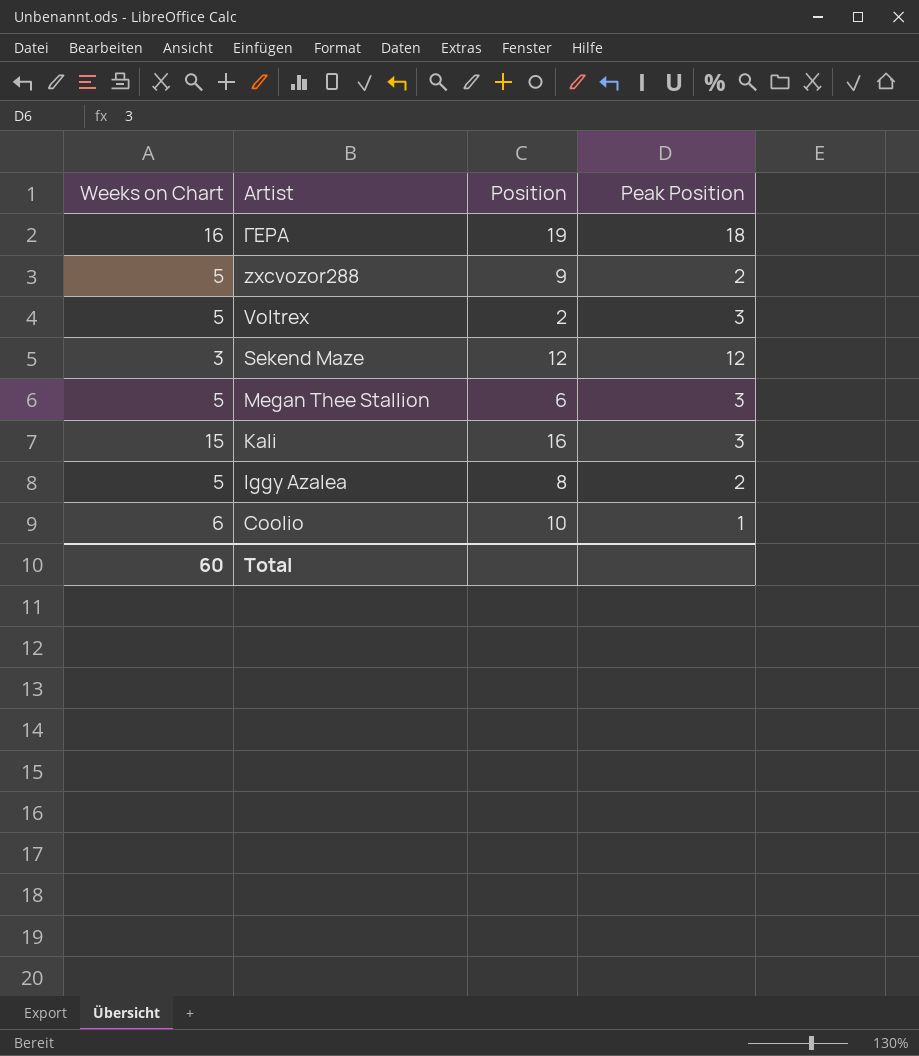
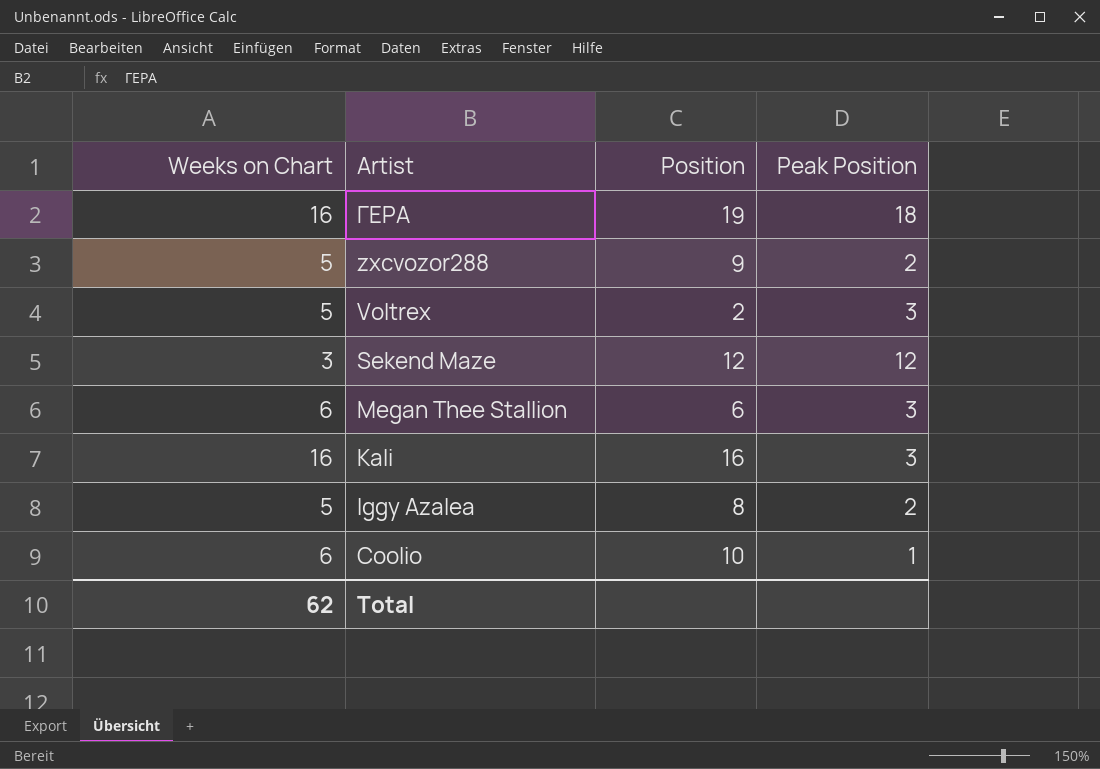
Megan Thee Stallion | Weeks on Chart: 5 -> 6
Kali | Weeks on Chart: 15 -> 16
Total | Weeks on Chart: 60 -> 62

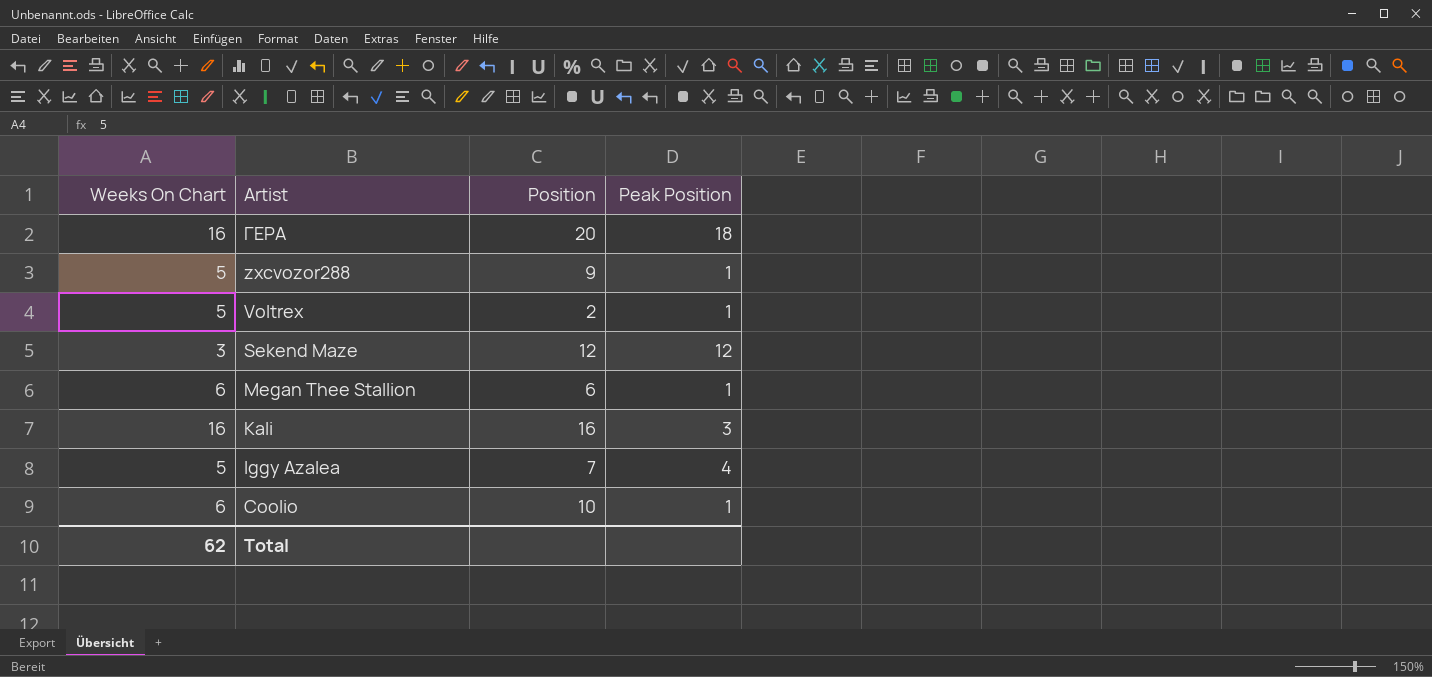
column name: Weeks on Chart -> Weeks On Chart
ГЕРА | Position: 19 -> 20
zxcvozor288 | Peak Position: 2 -> 1
Voltrex | Peak Position: 3 -> 1
Megan Thee Stallion | Peak Position: 3 -> 1
Iggy Azalea | Position: 8 -> 7
Iggy Azalea | Peak Position: 2 -> 4

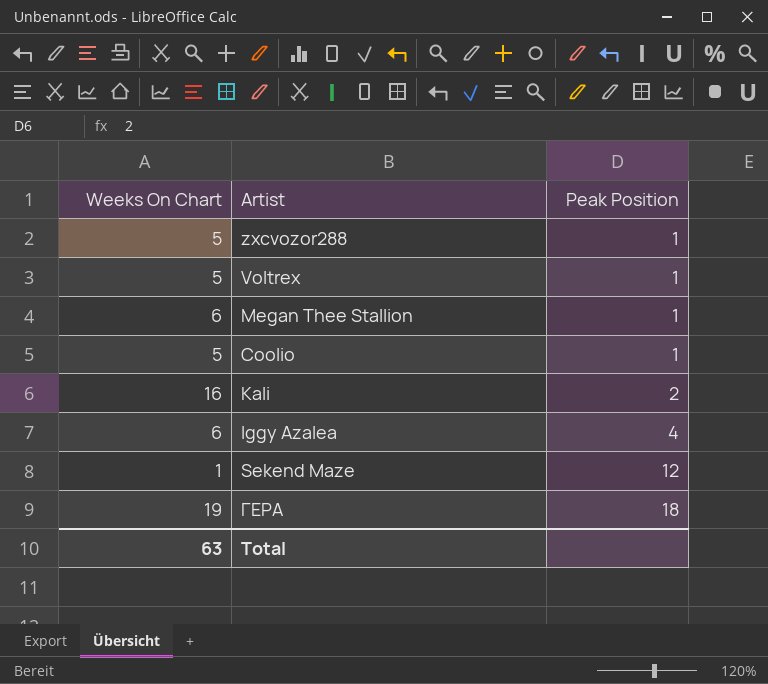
row order: Artist descending -> Peak Position ascending
column Position | position: 3 -> none
Coolio | Weeks On Chart: 6 -> 5
Kali | Peak Position: 3 -> 2
Iggy Azalea | Weeks On Chart: 5 -> 6
Sekend Maze | Weeks On Chart: 3 -> 1
ГЕРА | Weeks On Chart: 16 -> 19
Total | Weeks On Chart: 62 -> 63

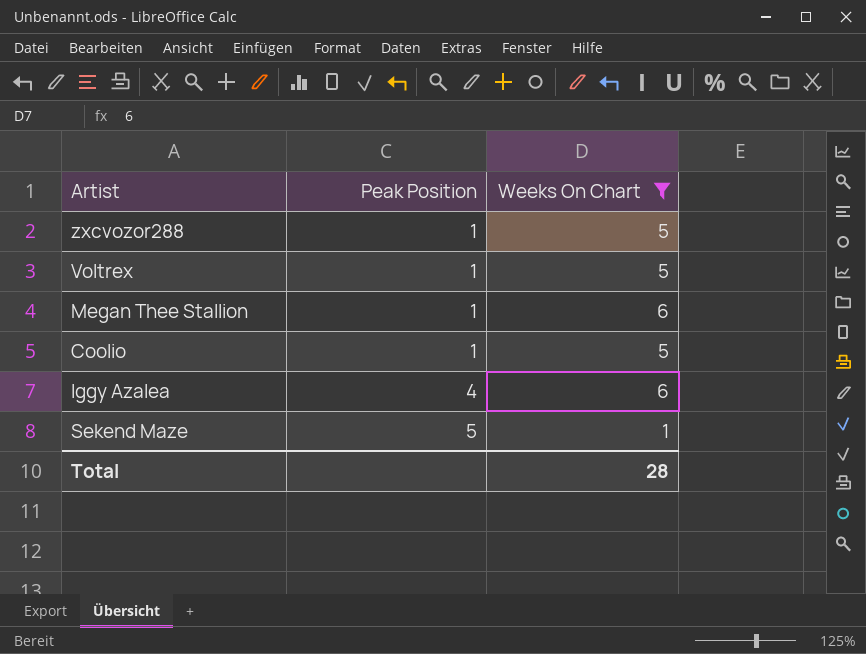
filter: none -> Weeks On Chart <= 6
column Weeks On Chart | position: 1 -> 3
Sekend Maze | Peak Position: 12 -> 5
Total | Weeks On Chart: 63 -> 28

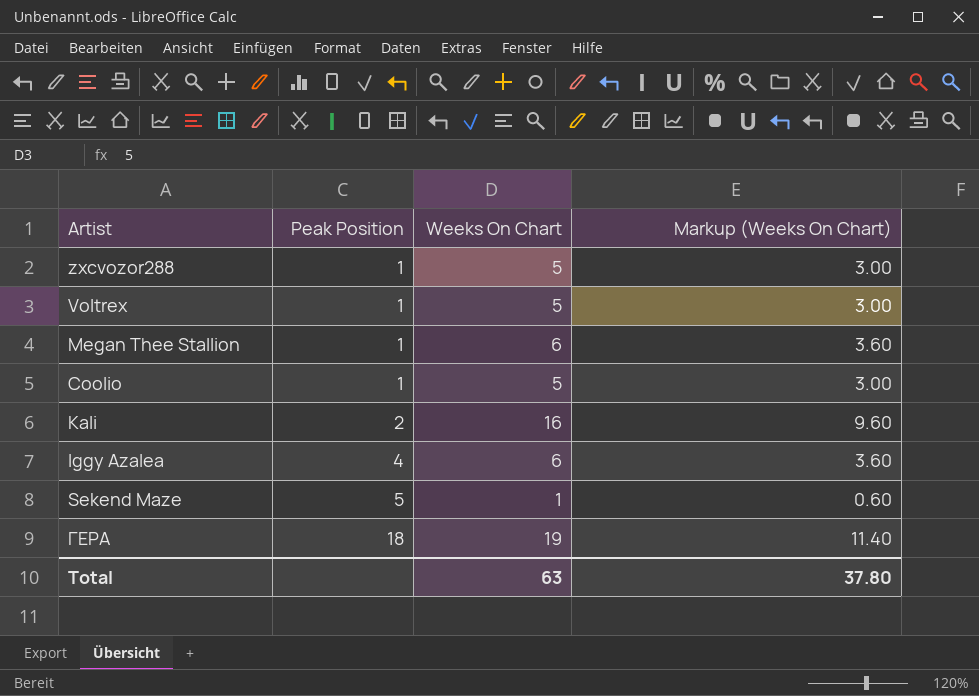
filter: Weeks On Chart <= 6 -> none
column Markup (Weeks On Chart) | formula: none -> [Weeks On Chart] * 0.6
Total | Weeks On Chart: 28 -> 63

